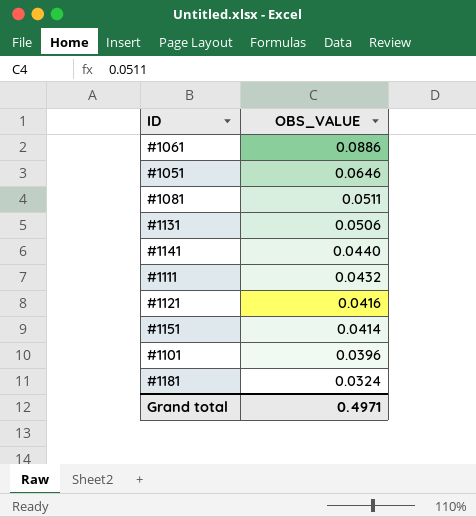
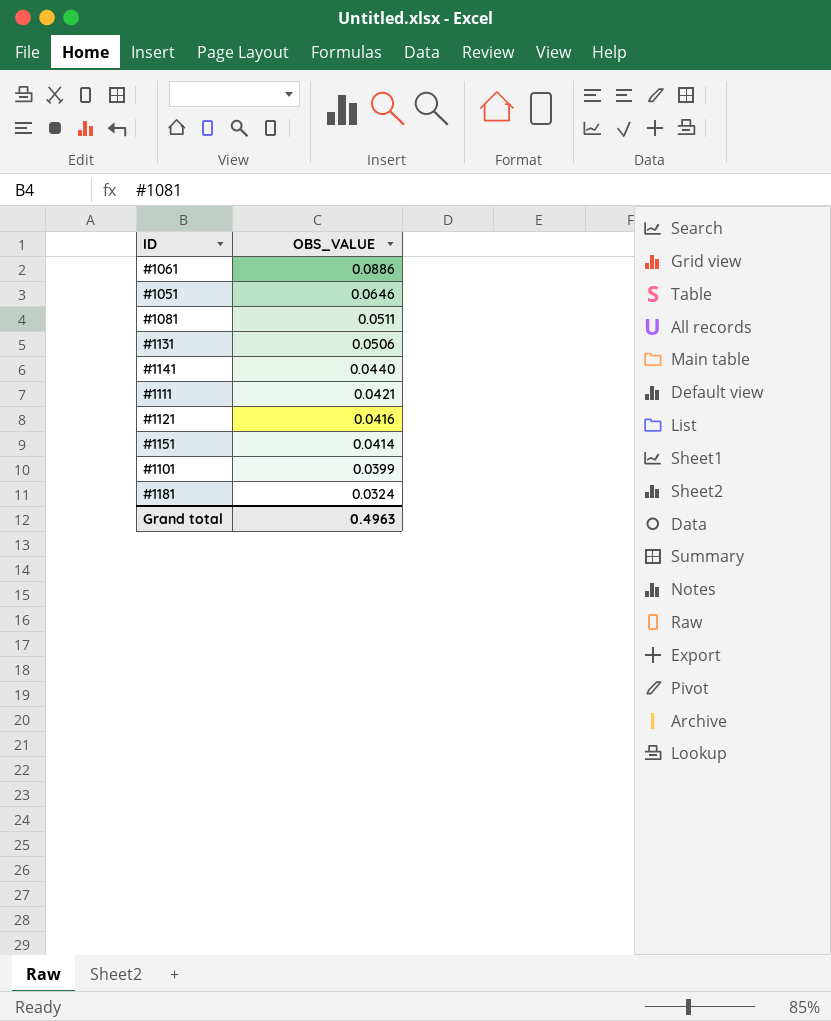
#1111 | OBS_VALUE: 0.0432 -> 0.0421
#1101 | OBS_VALUE: 0.0396 -> 0.0399
Grand total | OBS_VALUE: 0.4971 -> 0.4963

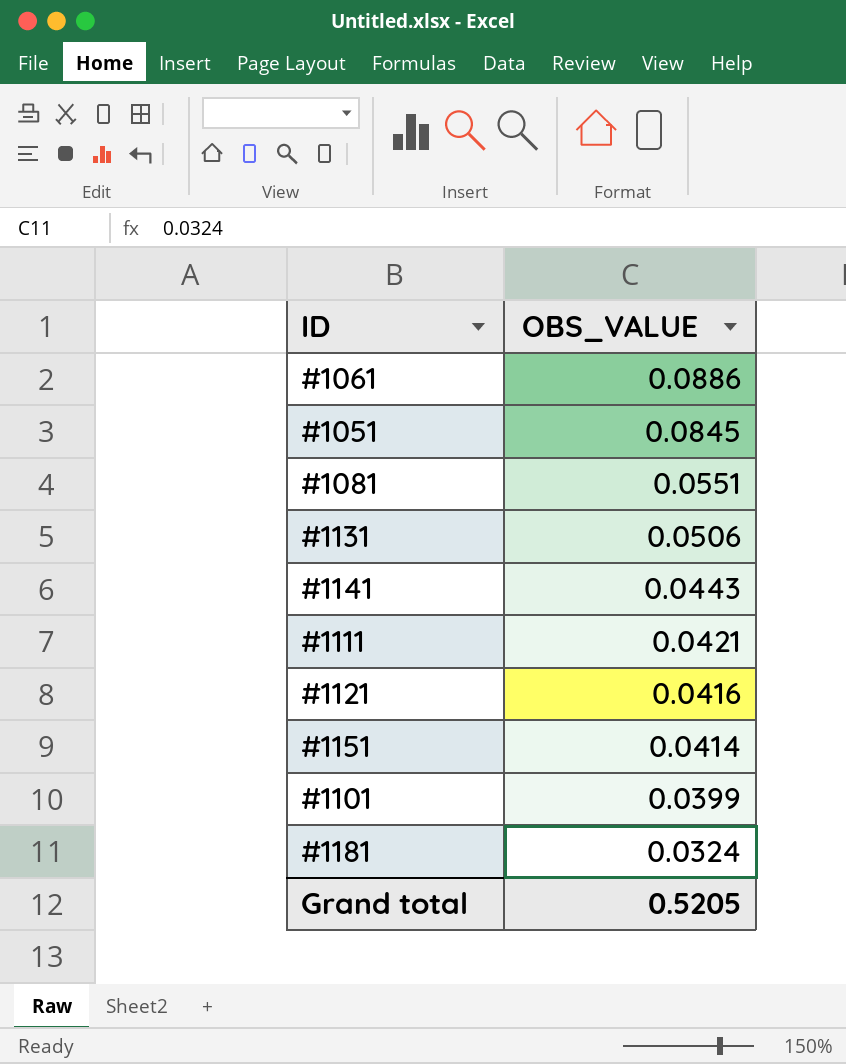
#1051 | OBS_VALUE: 0.0646 -> 0.0845
#1081 | OBS_VALUE: 0.0511 -> 0.0551
#1141 | OBS_VALUE: 0.0440 -> 0.0443
Grand total | OBS_VALUE: 0.4963 -> 0.5205

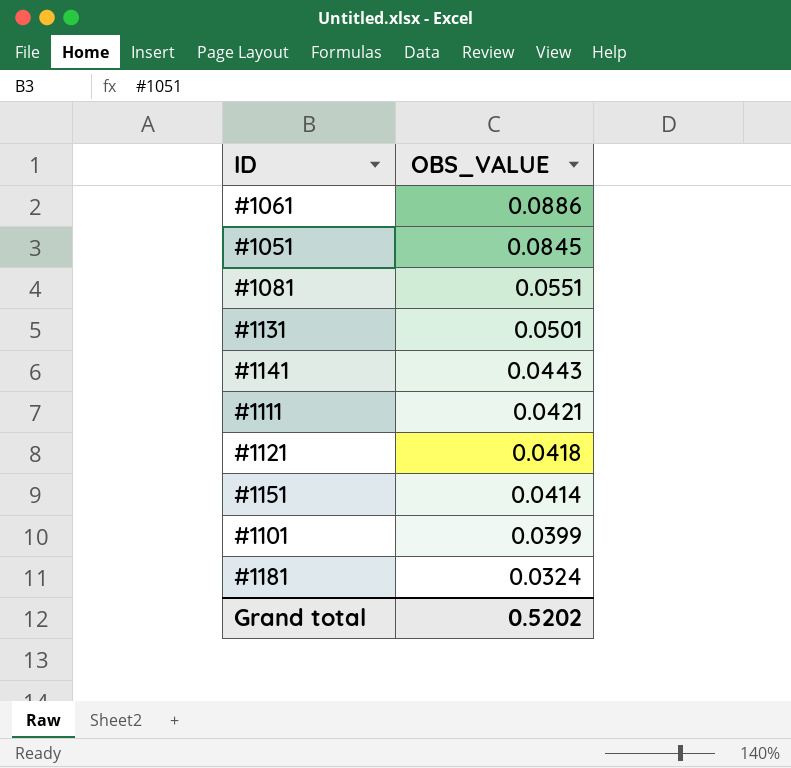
#1131 | OBS_VALUE: 0.0506 -> 0.0501
#1121 | OBS_VALUE: 0.0416 -> 0.0418
Grand total | OBS_VALUE: 0.5205 -> 0.5202

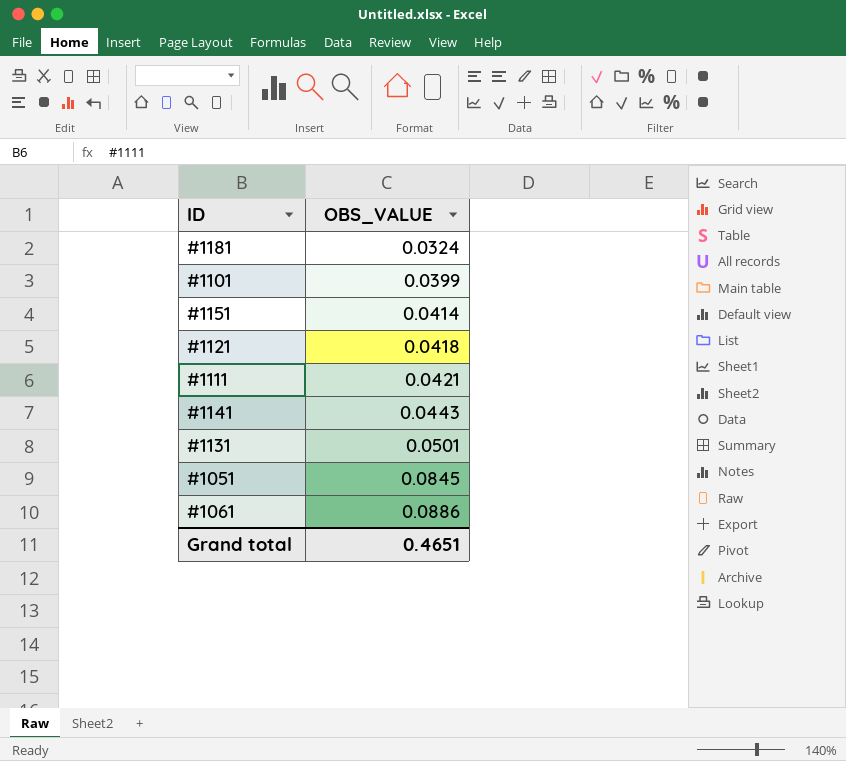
row order: OBS_VALUE descending -> OBS_VALUE ascending
row #1081: 0.0551 -> none
Grand total | OBS_VALUE: 0.5202 -> 0.4651

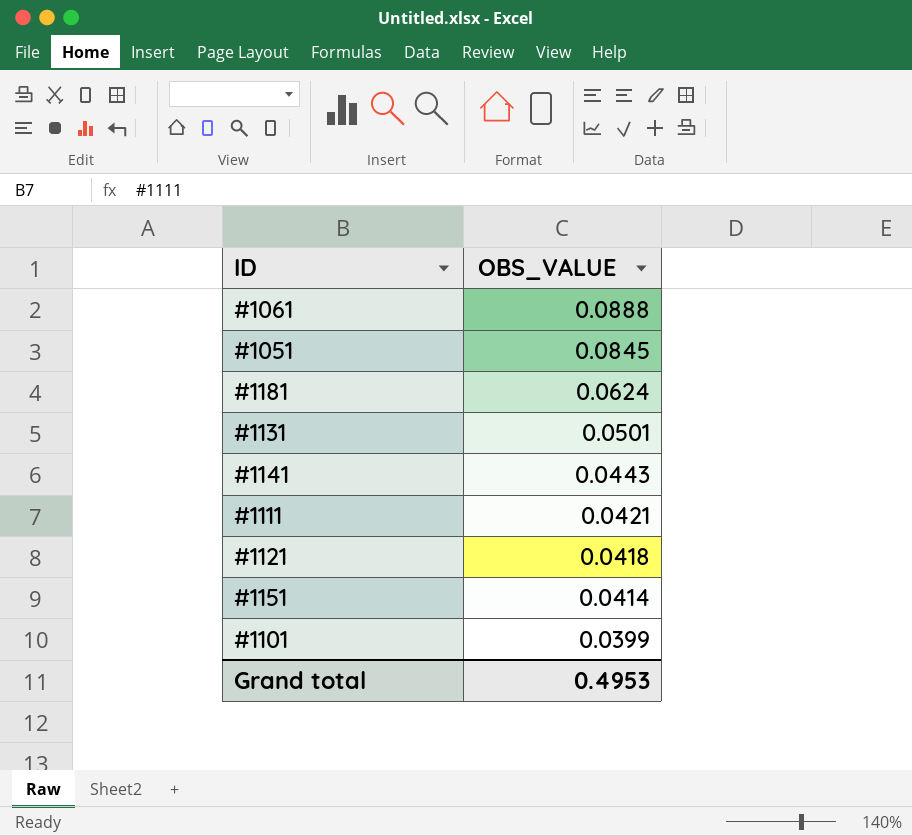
row order: OBS_VALUE ascending -> OBS_VALUE descending
#1061 | OBS_VALUE: 0.0886 -> 0.0888
#1181 | OBS_VALUE: 0.0324 -> 0.0624
Grand total | OBS_VALUE: 0.4651 -> 0.4953

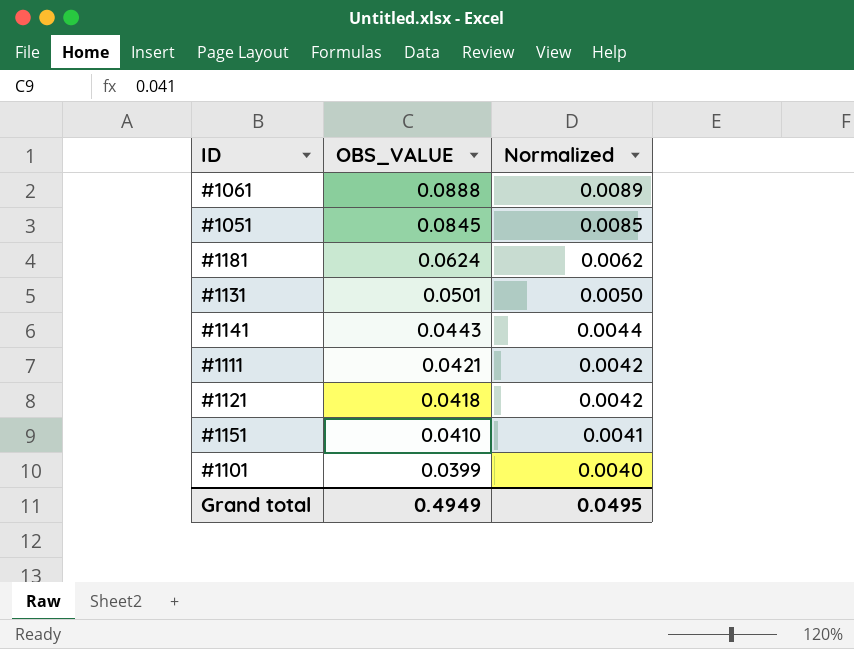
column Normalized | formula: none -> [OBS_VALUE] * 0.1
#1151 | OBS_VALUE: 0.0414 -> 0.0410
Grand total | OBS_VALUE: 0.4953 -> 0.4949

